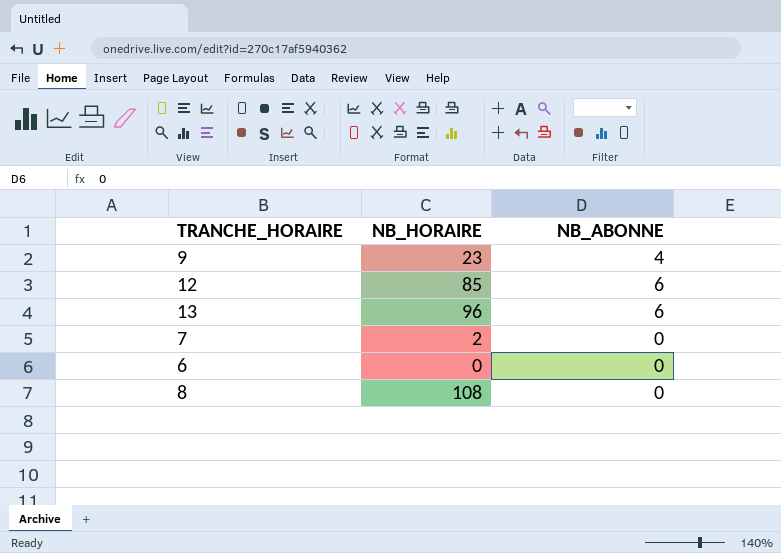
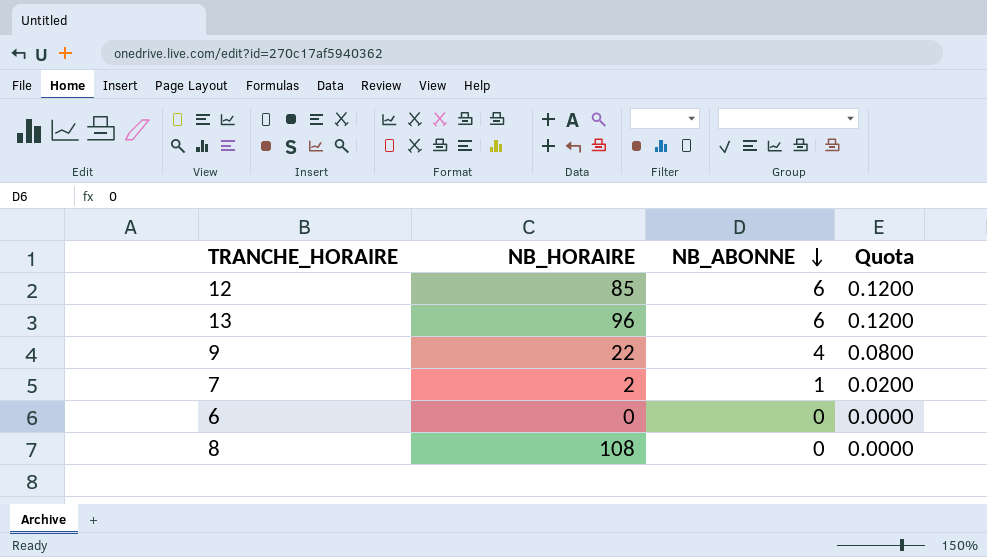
row order: none -> NB_ABONNE descending
column Quota | formula: none -> [NB_ABONNE] * 0.02
9 | NB_HORAIRE: 23 -> 22
7 | NB_ABONNE: 0 -> 1

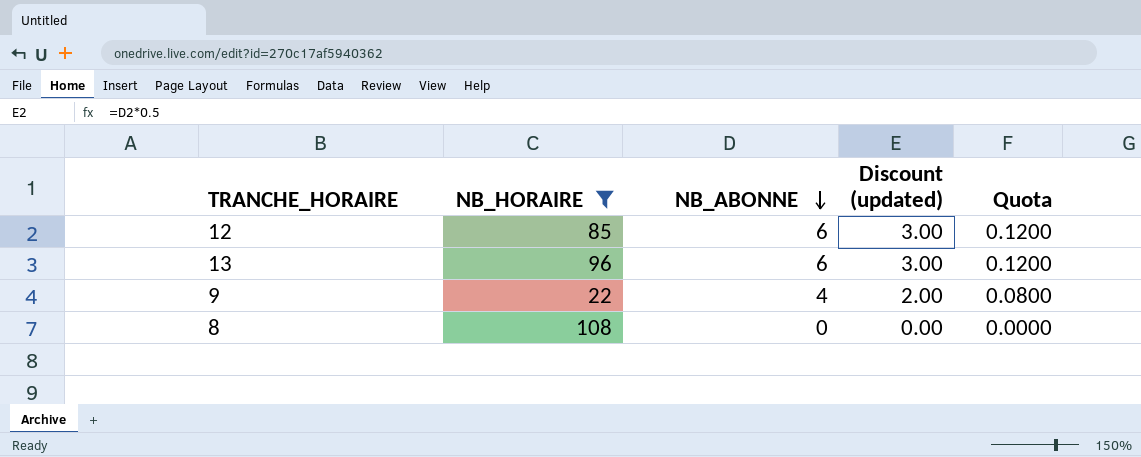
filter: none -> NB_HORAIRE >= 22
column Discount (updated) | formula: none -> [NB_ABONNE] * 0.5

